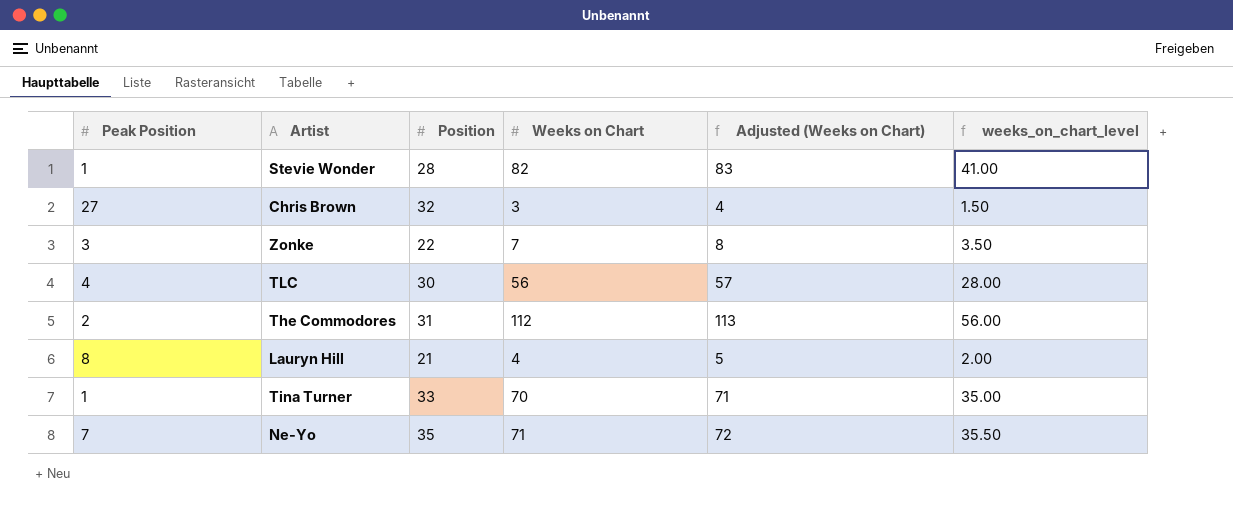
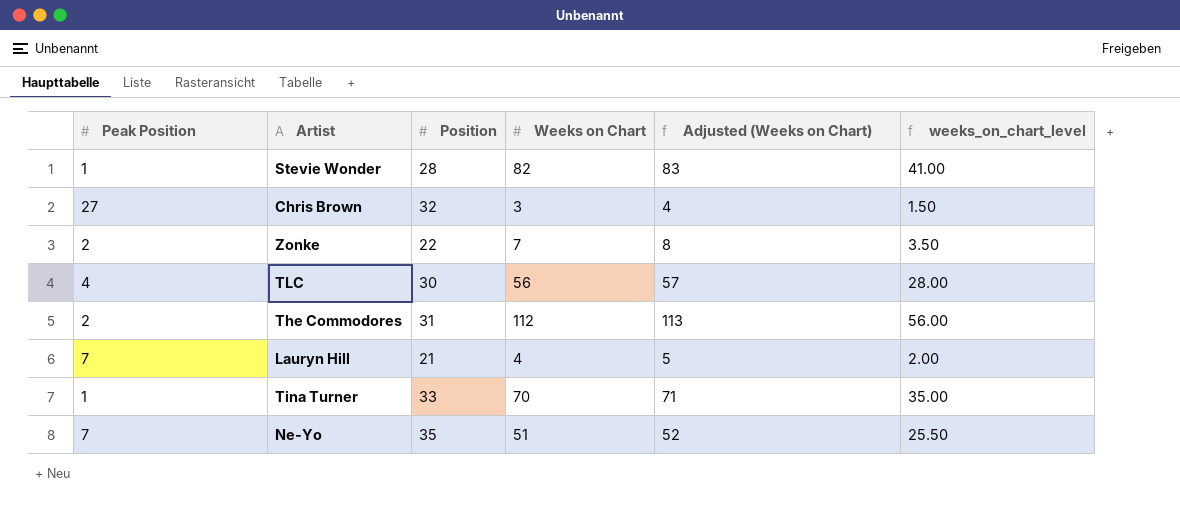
Zonke | Peak Position: 3 -> 2
Lauryn Hill | Peak Position: 8 -> 7
Ne-Yo | Weeks on Chart: 71 -> 51
Ne-Yo | Adjusted (Weeks on Chart): 72 -> 52
Ne-Yo | weeks_on_chart_level: 35.50 -> 25.50

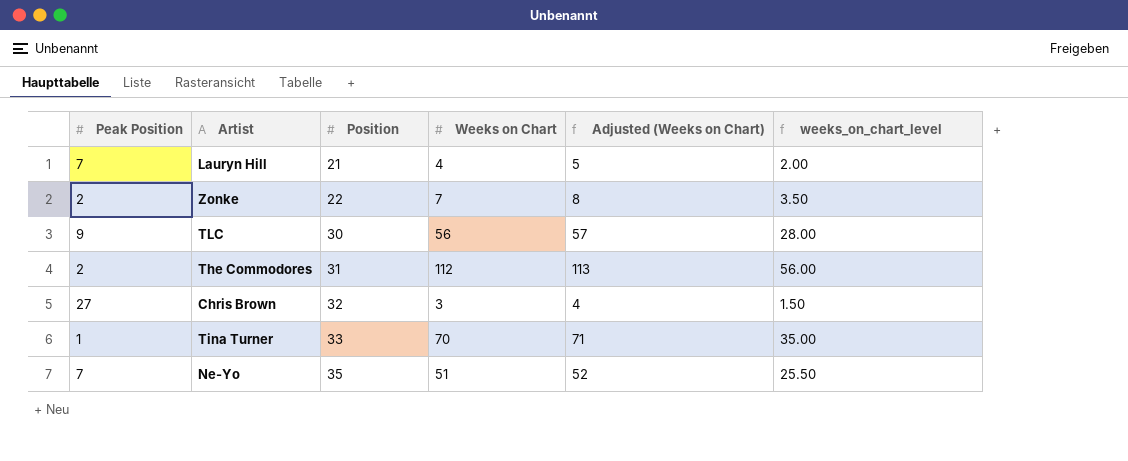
row order: none -> Position ascending
row Stevie Wonder: 1 | 28 | 82 | 83 | 41.00 -> none
TLC | Peak Position: 4 -> 9

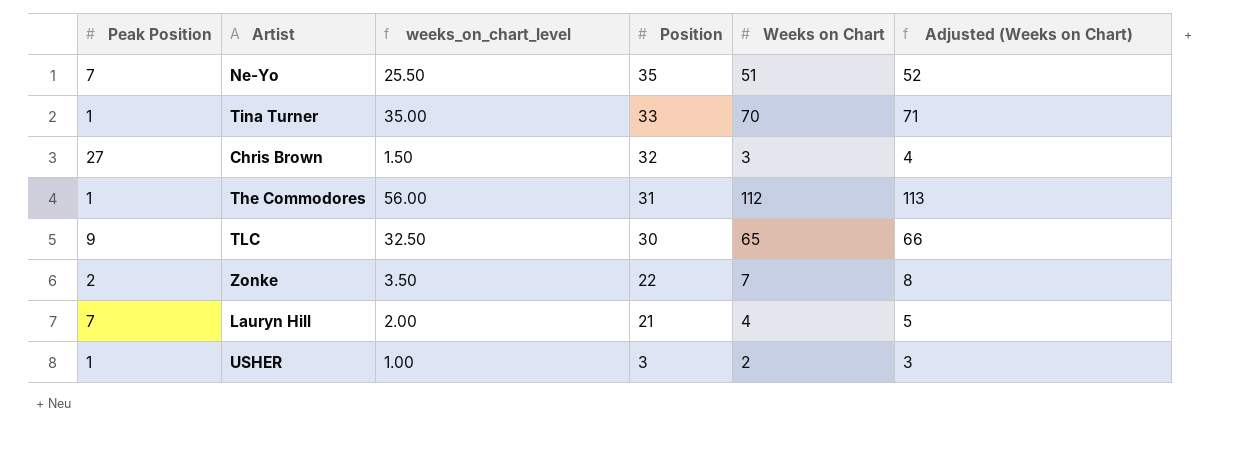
row order: Position ascending -> Position descending
column weeks_on_chart_level | position: 6 -> 3
The Commodores | Peak Position: 2 -> 1
TLC | weeks_on_chart_level: 28.00 -> 32.50
TLC | Weeks on Chart: 56 -> 65
TLC | Adjusted (Weeks on Chart): 57 -> 66
row USHER: none -> 1 | 1.00 | 3 | 2 | 3

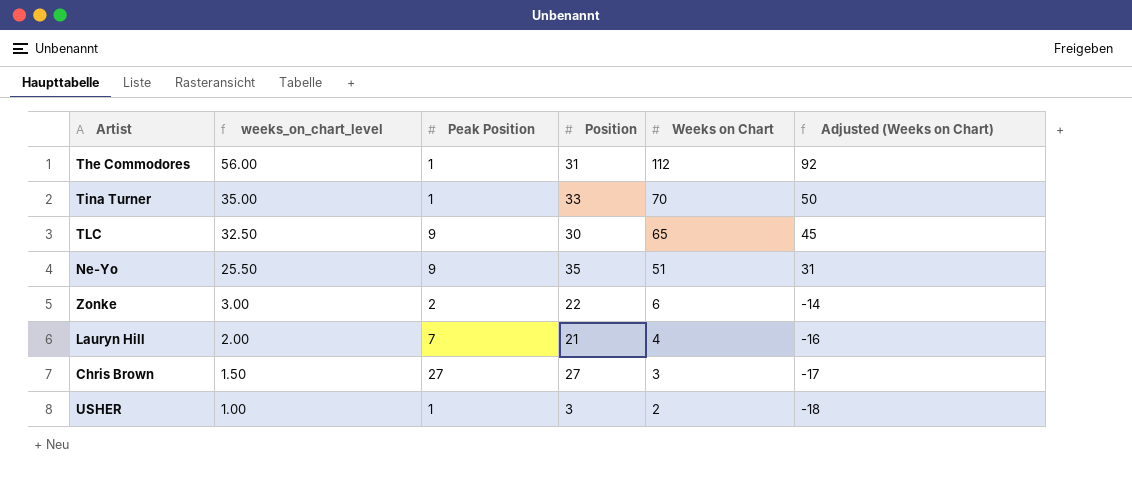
row order: Position descending -> weeks_on_chart_level descending
column Peak Position | position: 1 -> 3
column Adjusted (Weeks on Chart) | formula: [Weeks on Chart] + 1 -> [Weeks on Chart] - 20
Ne-Yo | Peak Position: 7 -> 9
Zonke | weeks_on_chart_level: 3.50 -> 3.00
Zonke | Weeks on Chart: 7 -> 6
Chris Brown | Position: 32 -> 27

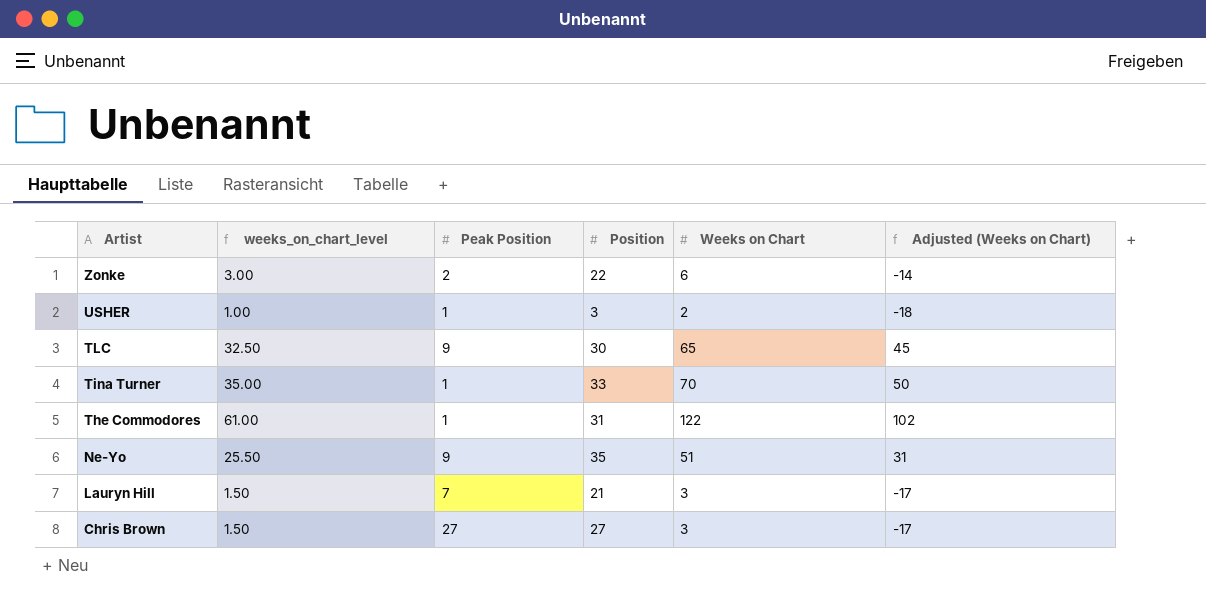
row order: weeks_on_chart_level descending -> Artist descending
The Commodores | weeks_on_chart_level: 56.00 -> 61.00
The Commodores | Weeks on Chart: 112 -> 122
The Commodores | Adjusted (Weeks on Chart): 92 -> 102
Lauryn Hill | weeks_on_chart_level: 2.00 -> 1.50
Lauryn Hill | Weeks on Chart: 4 -> 3
Lauryn Hill | Adjusted (Weeks on Chart): -16 -> -17

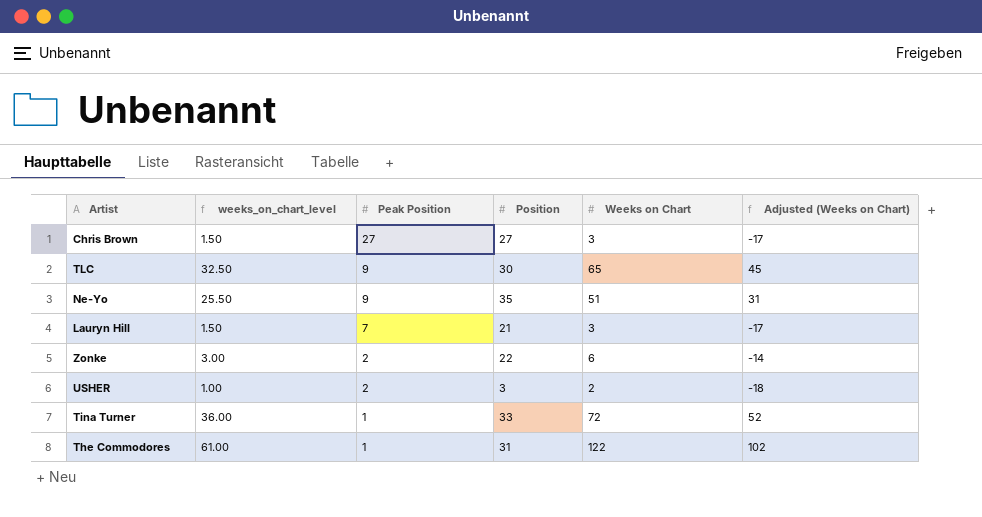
row order: Artist descending -> Peak Position descending
USHER | Peak Position: 1 -> 2
Tina Turner | weeks_on_chart_level: 35.00 -> 36.00
Tina Turner | Weeks on Chart: 70 -> 72
Tina Turner | Adjusted (Weeks on Chart): 50 -> 52

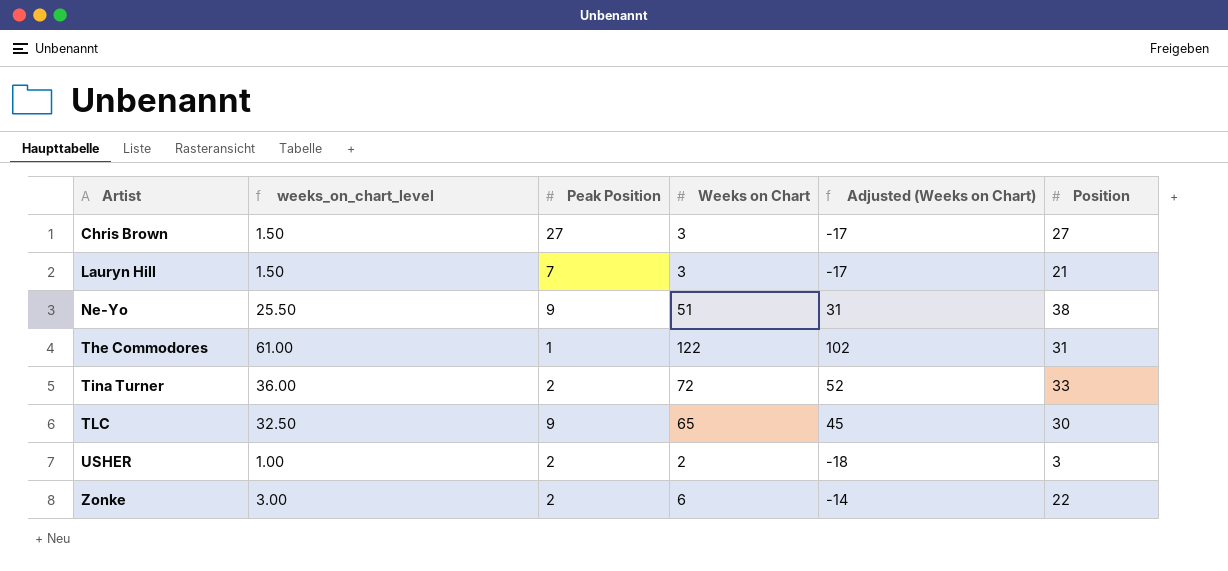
row order: Peak Position descending -> Artist ascending
column Position | position: 4 -> 6
Ne-Yo | Position: 35 -> 38
Tina Turner | Peak Position: 1 -> 2

